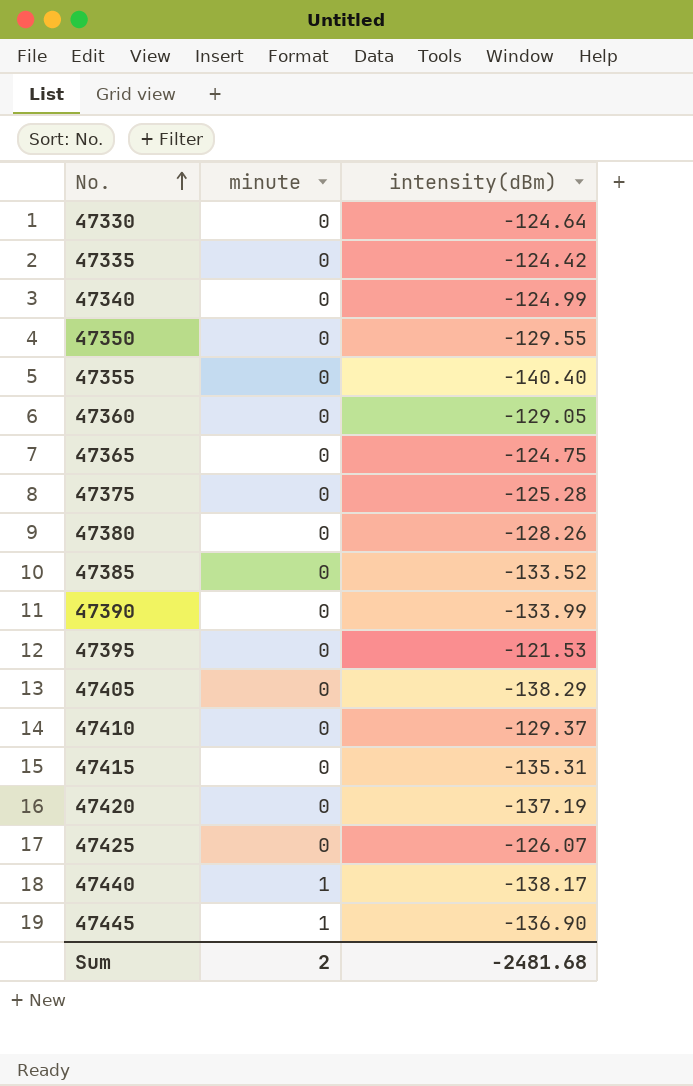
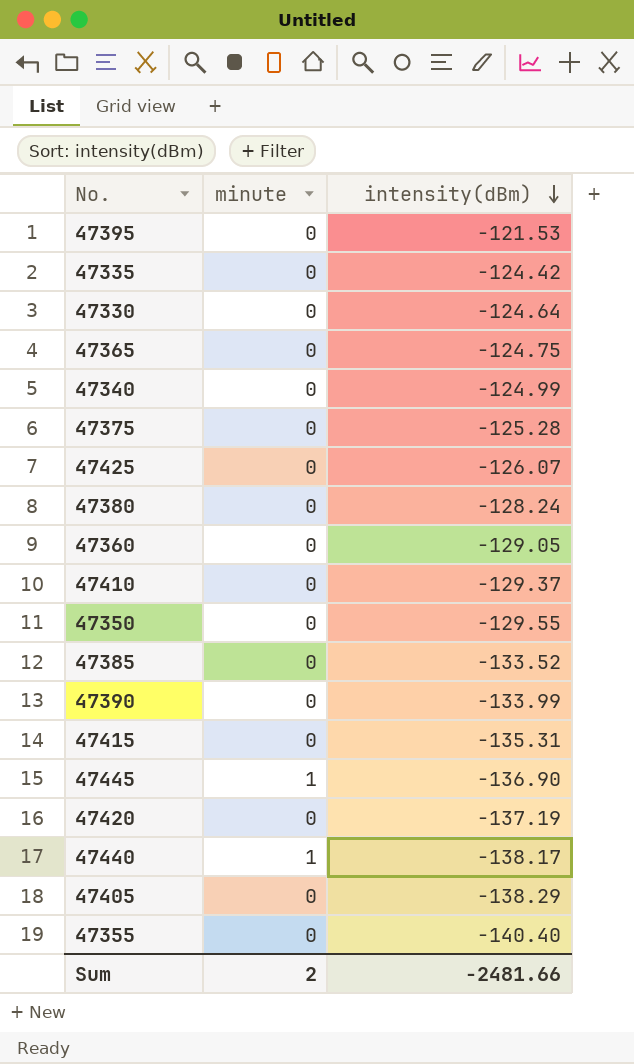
row order: No. ascending -> intensity(dBm) descending
47380 | intensity(dBm): -128.26 -> -128.24
Sum | intensity(dBm): -2481.68 -> -2481.66

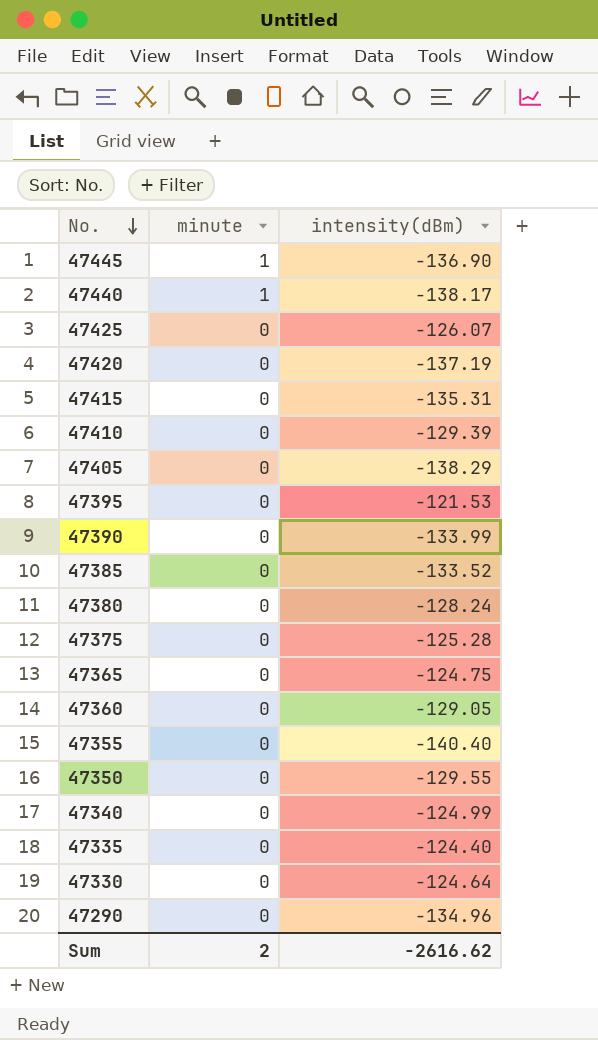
row order: intensity(dBm) descending -> No. descending
47410 | intensity(dBm): -129.37 -> -129.39
47335 | intensity(dBm): -124.42 -> -124.40
row 47290: none -> 0 | -134.96
Sum | intensity(dBm): -2481.66 -> -2616.62

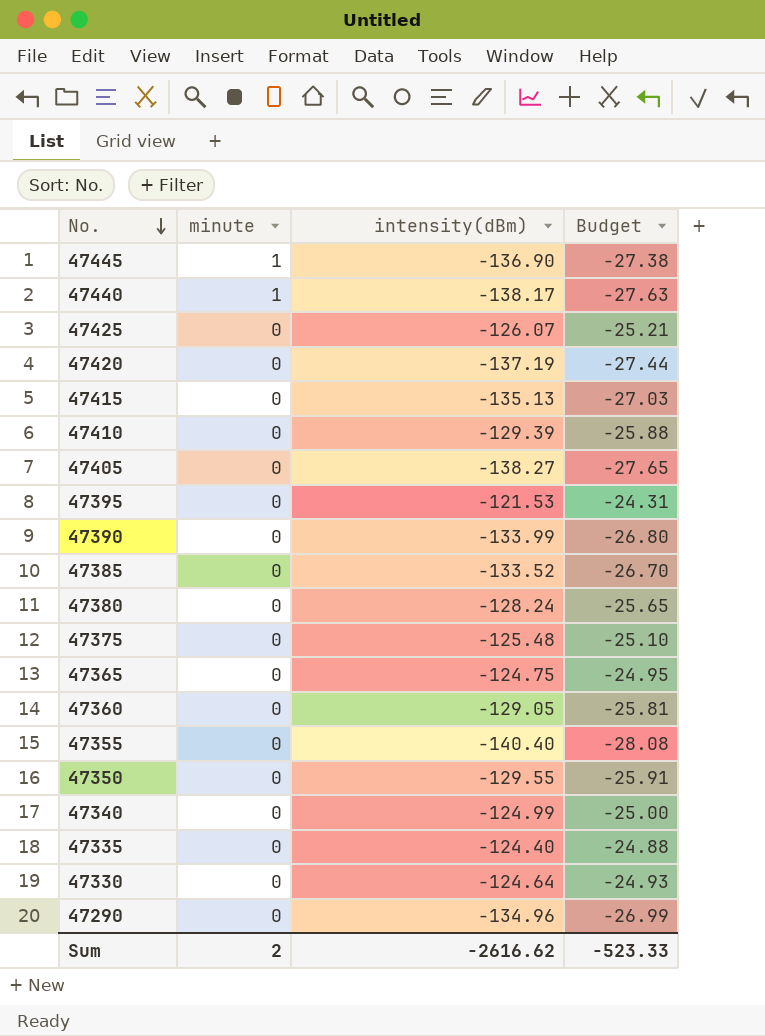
column Budget | formula: none -> [intensity(dBm)] * 0.2
47415 | intensity(dBm): -135.31 -> -135.13
47405 | intensity(dBm): -138.29 -> -138.27
47375 | intensity(dBm): -125.28 -> -125.48

